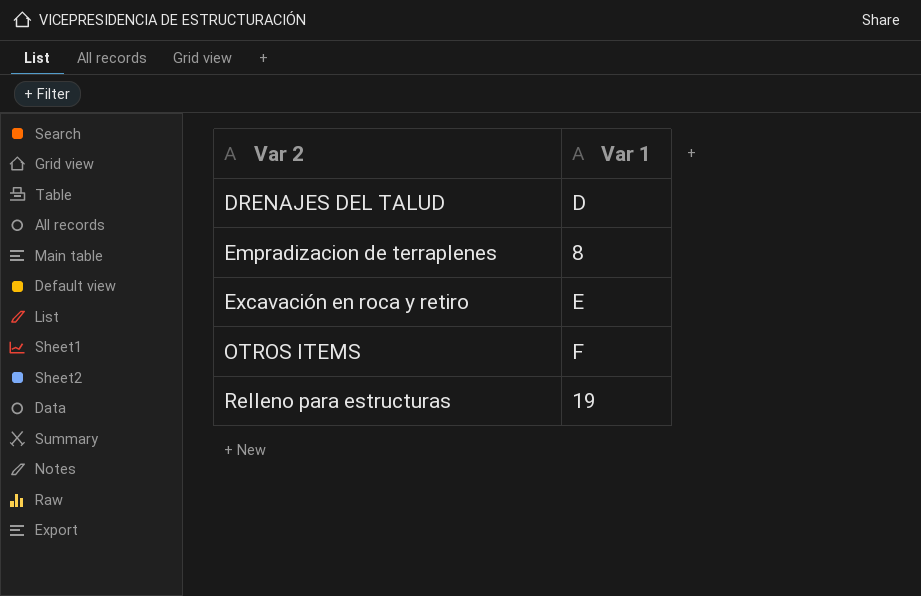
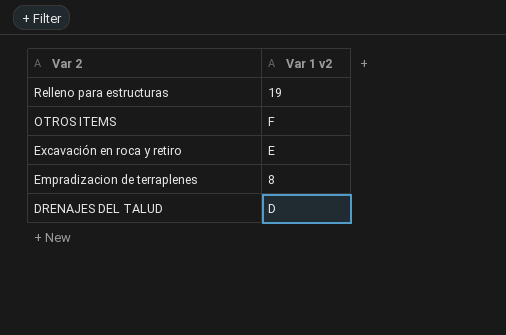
row order: Var 2 ascending -> Var 2 descending
column name: Var 1 -> Var 1 v2

